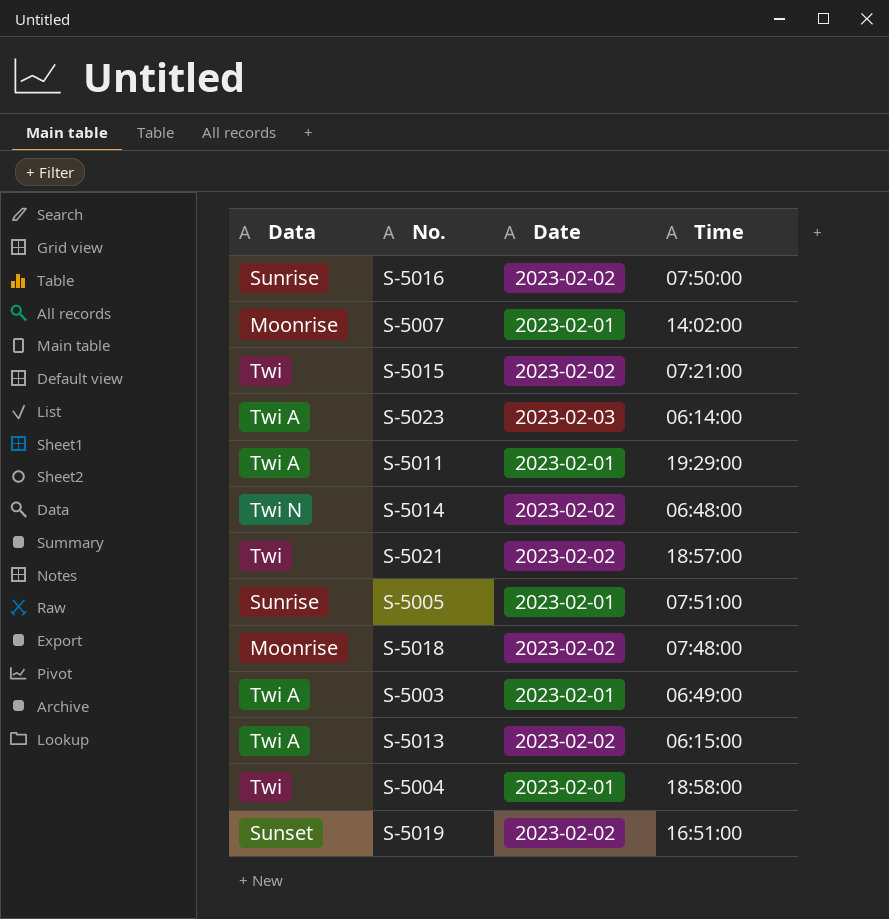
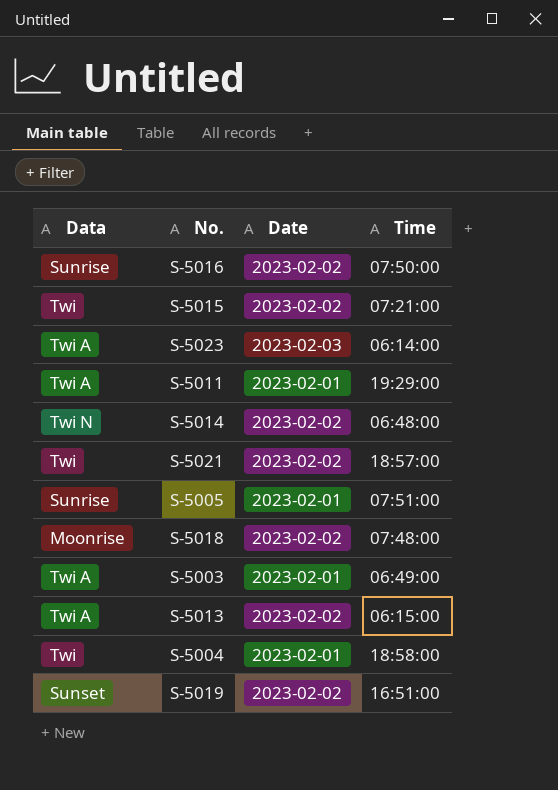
row S-5007: Moonrise | 2023-02-01 | 14:02:00 -> none

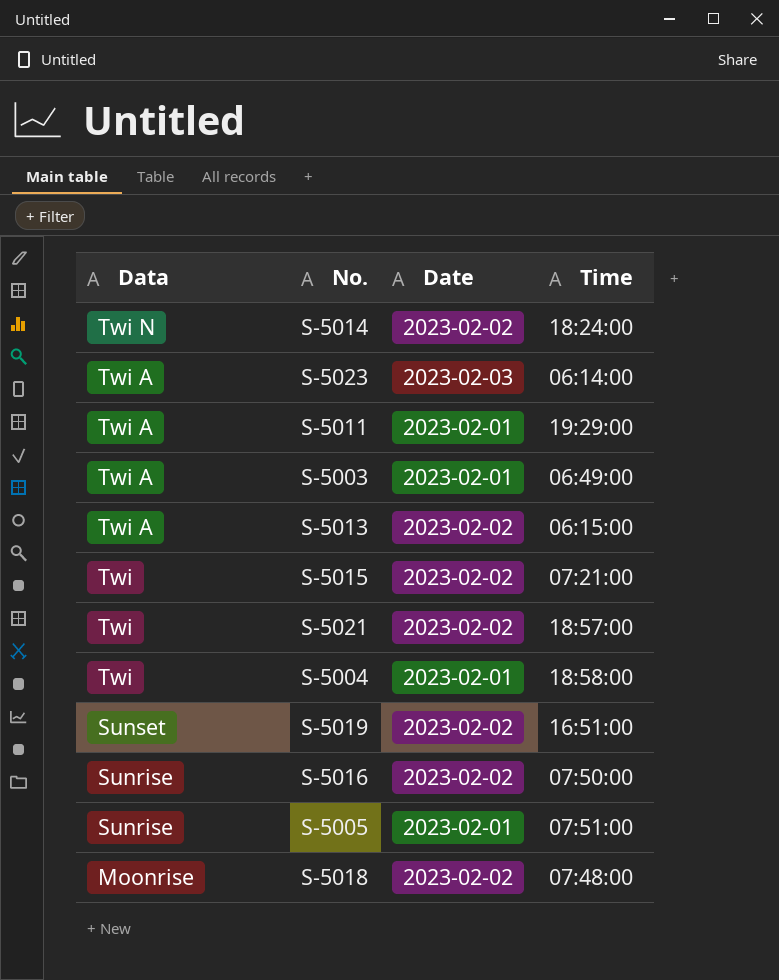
row order: none -> Data descending
S-5014 | Time: 06:48:00 -> 18:24:00

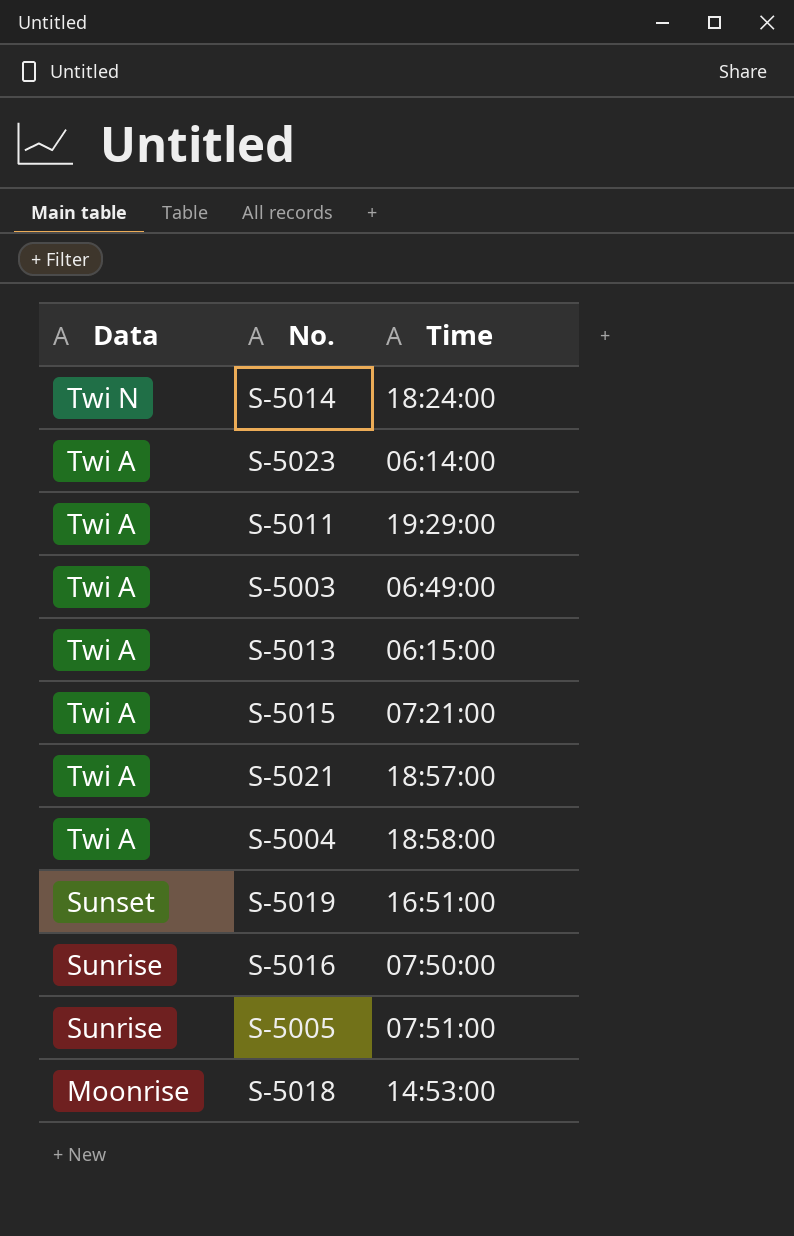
column Date | position: 3 -> none
S-5015 | Data: Twi -> Twi A
S-5021 | Data: Twi -> Twi A
S-5004 | Data: Twi -> Twi A
S-5018 | Time: 07:48:00 -> 14:53:00

